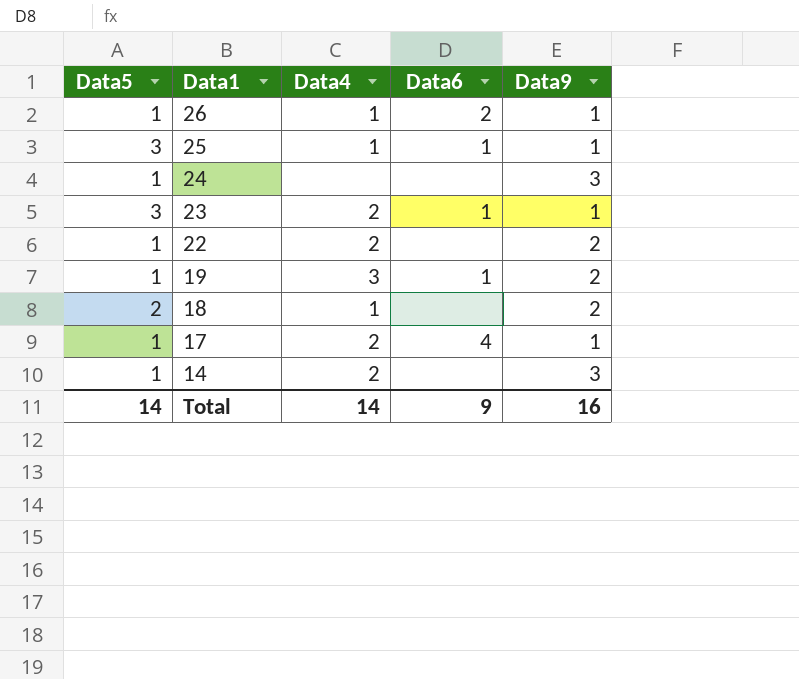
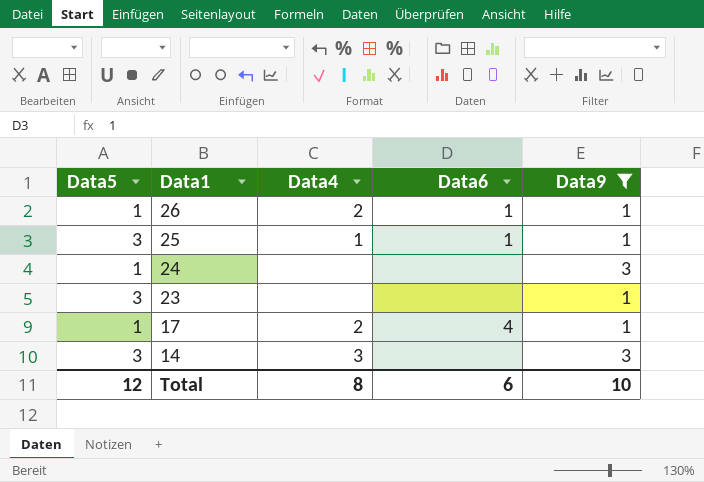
filter: none -> Data9 != 2
26 | Data4: 1 -> 2
26 | Data6: 2 -> 1
23 | Data4: 2 -> none
23 | Data6: 1 -> none
14 | Data5: 1 -> 3
14 | Data4: 2 -> 3
Total | Data5: 14 -> 12
Total | Data4: 14 -> 8
Total | Data6: 9 -> 6
Total | Data9: 16 -> 10

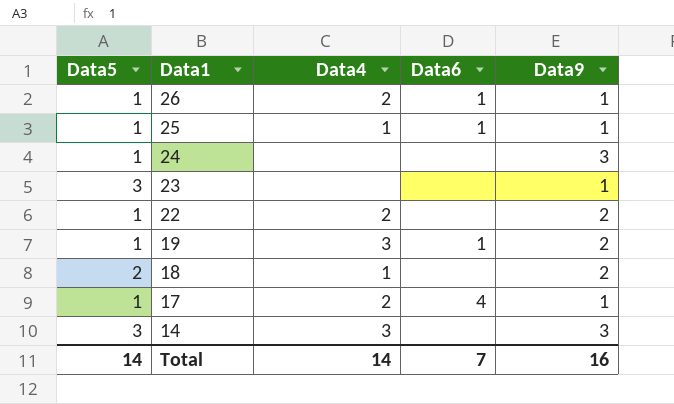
filter: Data9 != 2 -> none
25 | Data5: 3 -> 1
Total | Data5: 12 -> 14
Total | Data4: 8 -> 14
Total | Data6: 6 -> 7
Total | Data9: 10 -> 16

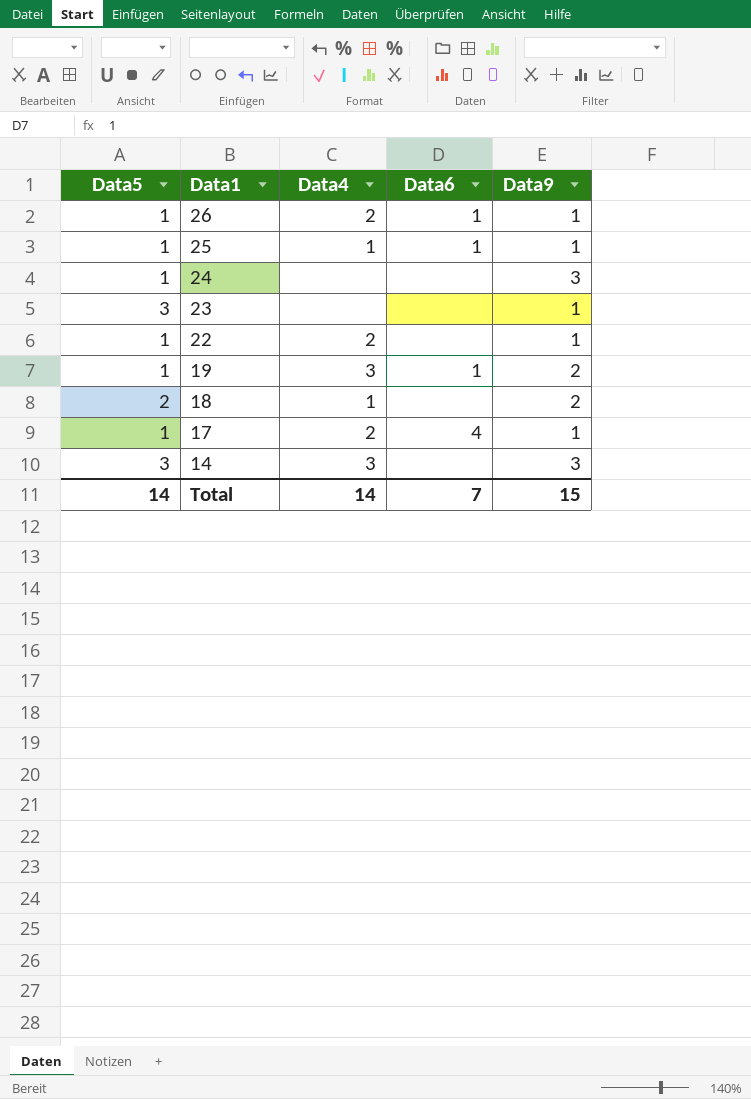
22 | Data9: 2 -> 1
Total | Data9: 16 -> 15

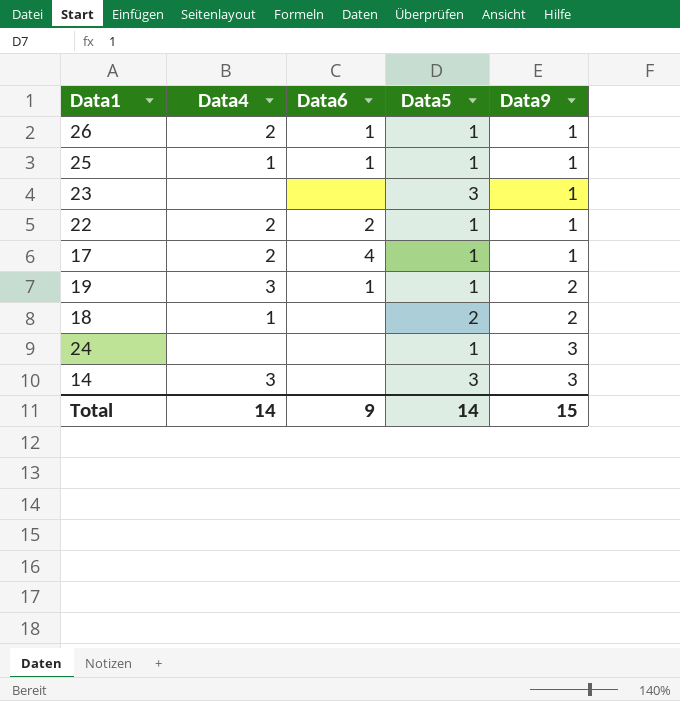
row order: Data1 descending -> Data9 ascending
column Data5 | position: 1 -> 4
22 | Data6: none -> 2
Total | Data6: 7 -> 9

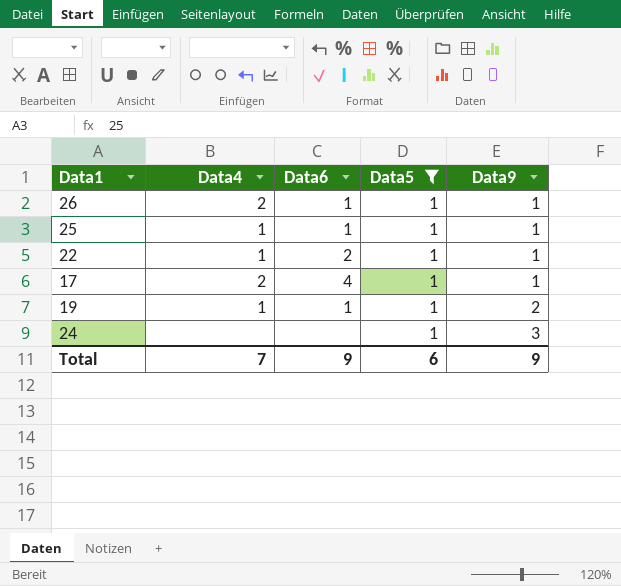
filter: none -> Data5 = 1
22 | Data4: 2 -> 1
19 | Data4: 3 -> 1
Total | Data4: 14 -> 7
Total | Data5: 14 -> 6
Total | Data9: 15 -> 9

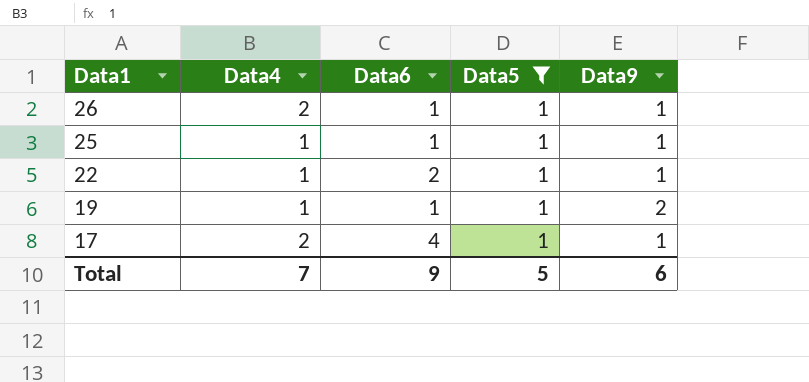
row order: Data9 ascending -> Data1 descending
row 24: none | none | 1 | 3 -> none
Total | Data5: 6 -> 5
Total | Data9: 9 -> 6

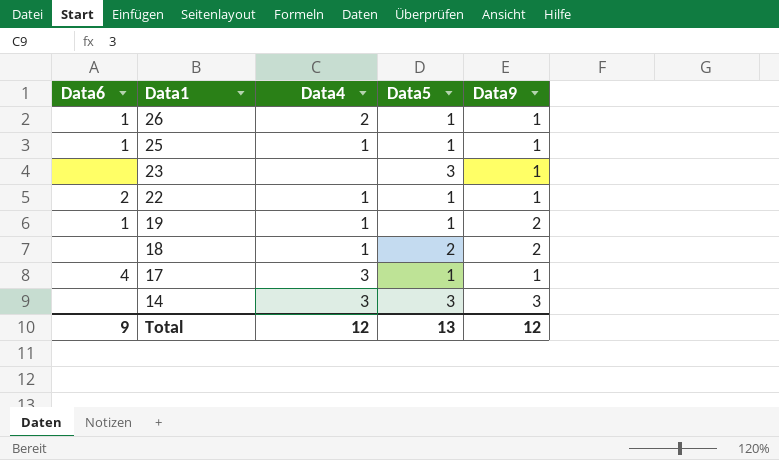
filter: Data5 = 1 -> none
column Data6 | position: 3 -> 1
17 | Data4: 2 -> 3
Total | Data4: 7 -> 12
Total | Data5: 5 -> 13
Total | Data9: 6 -> 12

